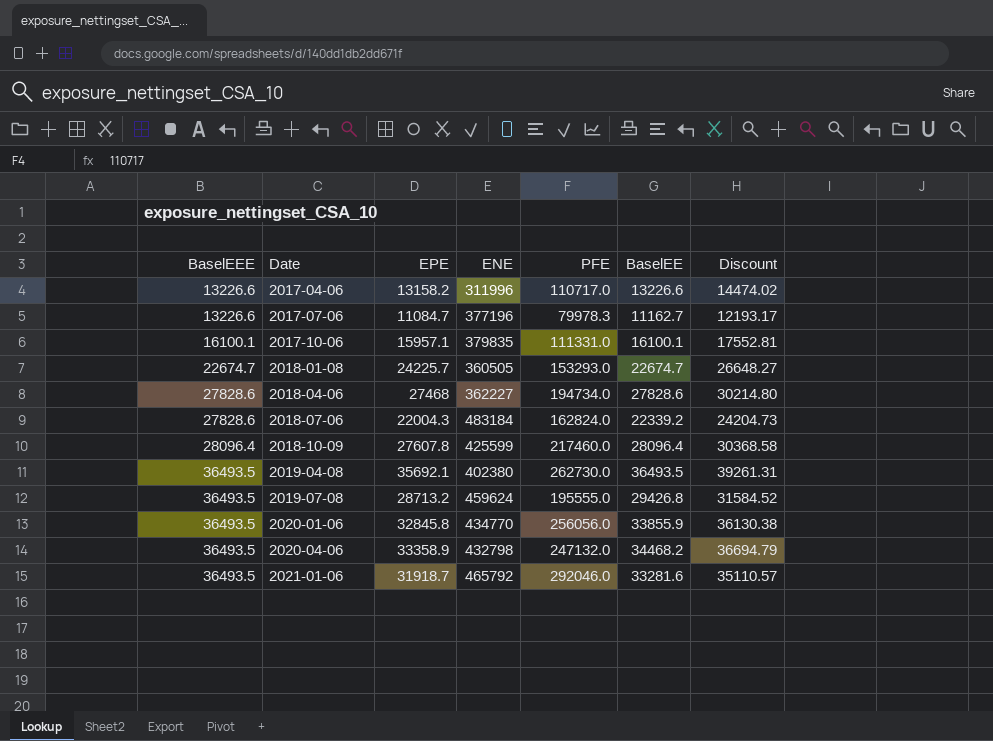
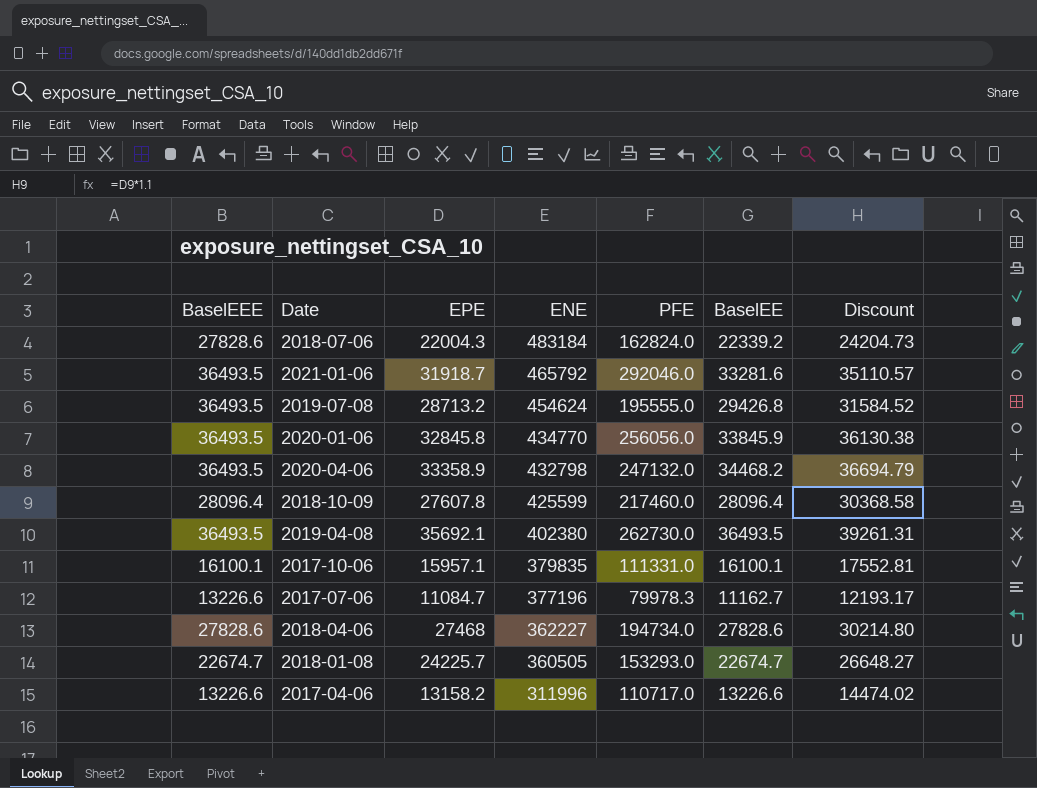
row order: BaselEEE ascending -> ENE descending
2019-07-08 | ENE: 459624 -> 454624
2020-01-06 | BaselEE: 33855.9 -> 33845.9

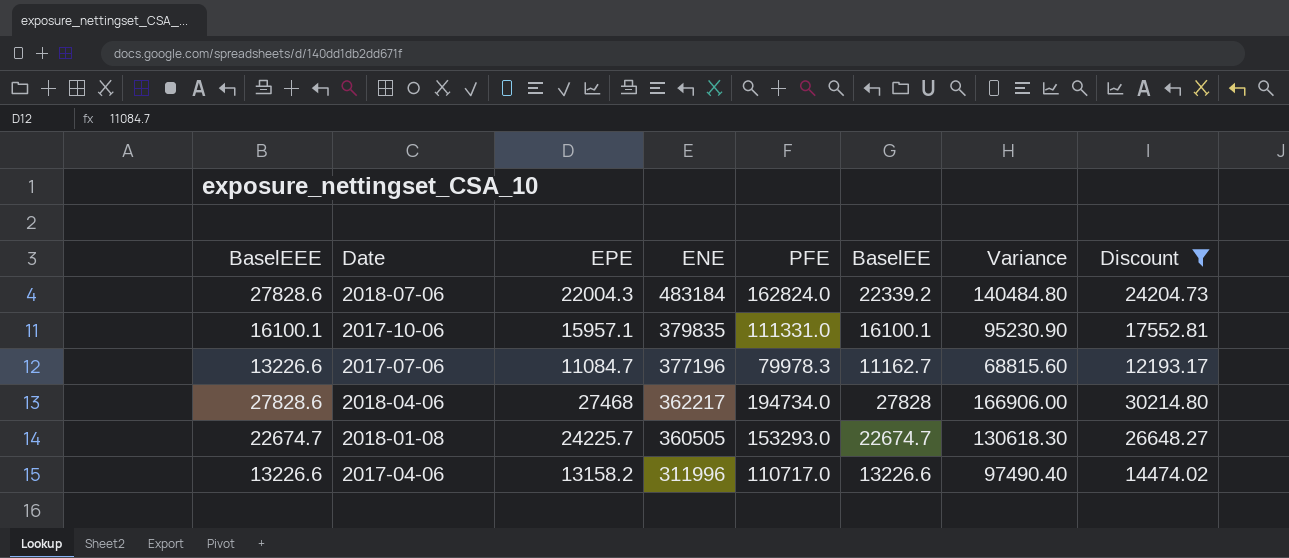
filter: none -> Discount <= 30214.80
column Variance | formula: none -> [PFE] - [BaselEE]
2018-04-06 | ENE: 362227 -> 362217
2018-04-06 | BaselEE: 27828.6 -> 27828

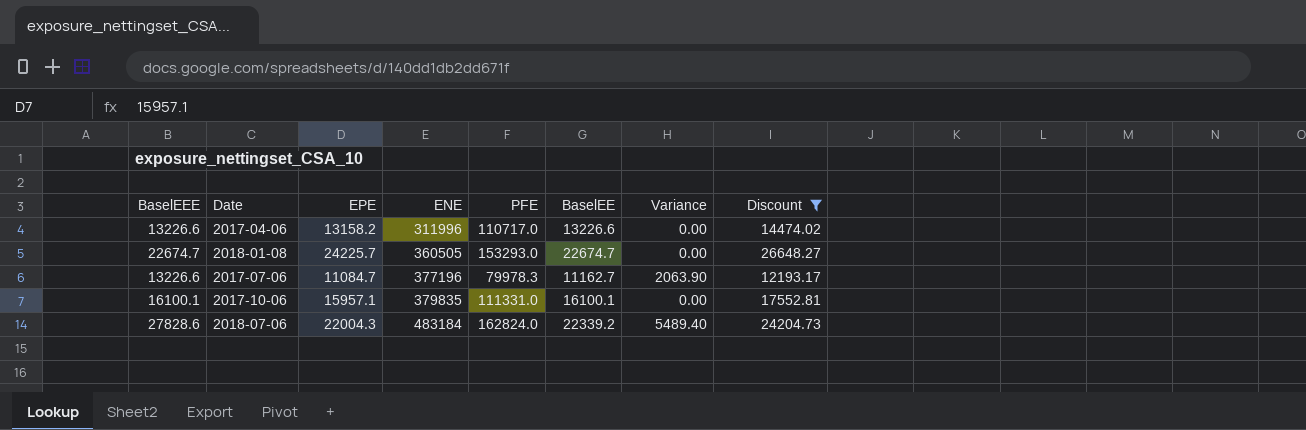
row order: ENE descending -> ENE ascending
column Variance | formula: [PFE] - [BaselEE] -> [BaselEEE] - [BaselEE]
row 2018-04-06: 27828.6 | 27468 | 362217 | 194734.0 | 27828 | 166906.00 | 30214.80 -> none

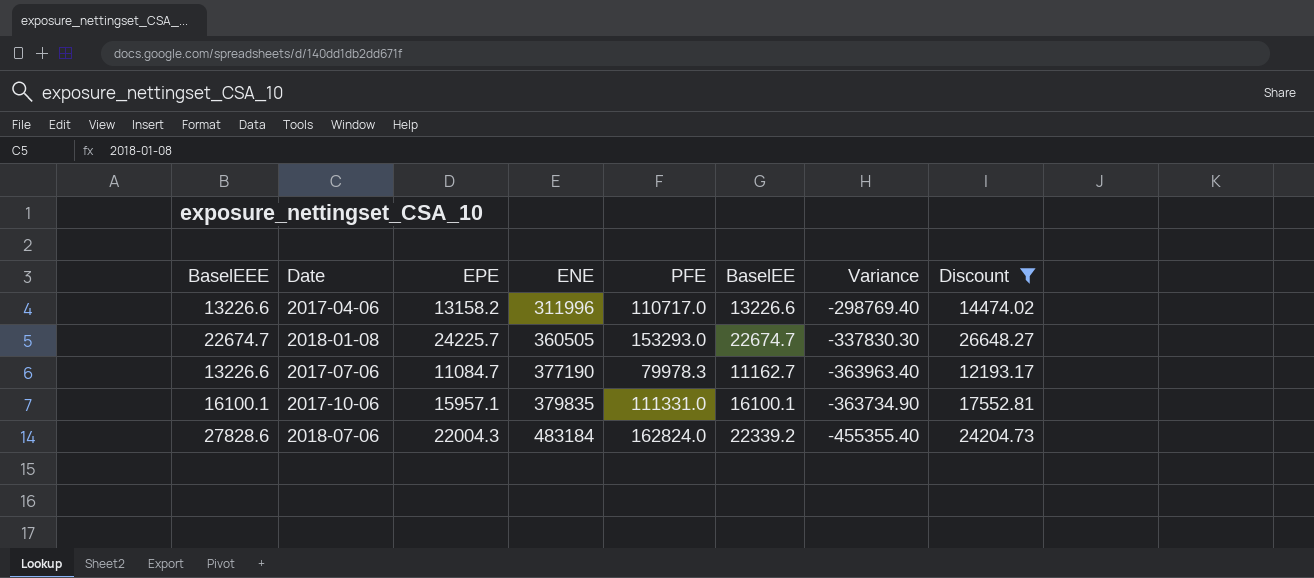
column Variance | formula: [BaselEEE] - [BaselEE] -> [BaselEEE] - [ENE]
2017-07-06 | ENE: 377196 -> 377190

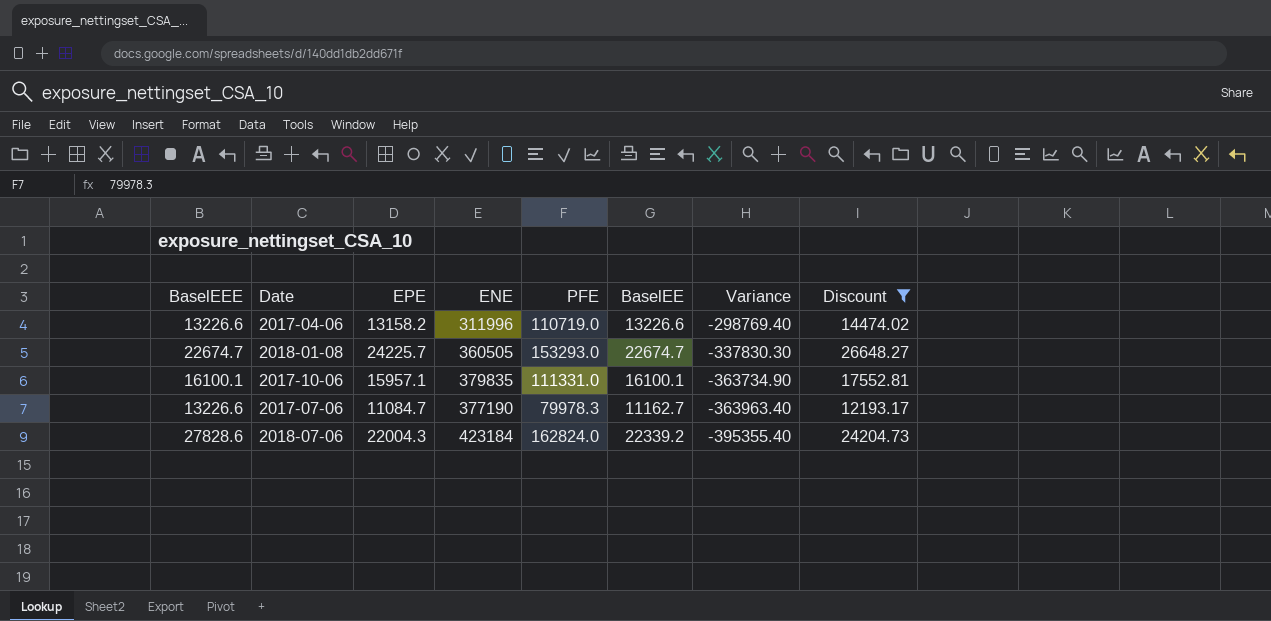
row order: ENE ascending -> Variance descending
2017-04-06 | PFE: 110717.0 -> 110719.0
2018-07-06 | ENE: 483184 -> 423184
2018-07-06 | Variance: -455355.40 -> -395355.40

